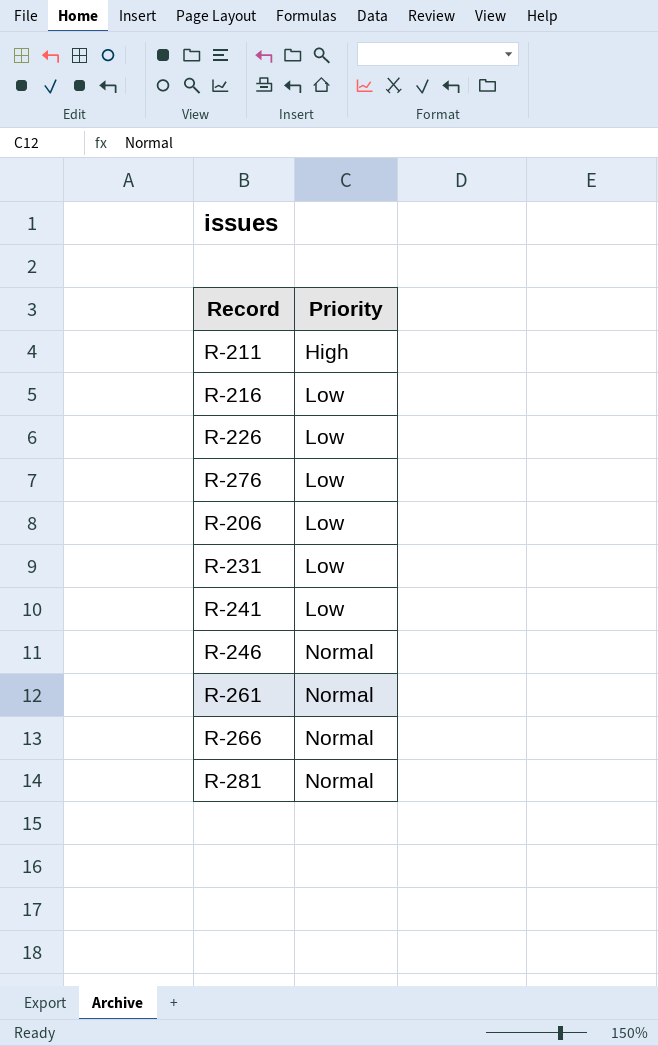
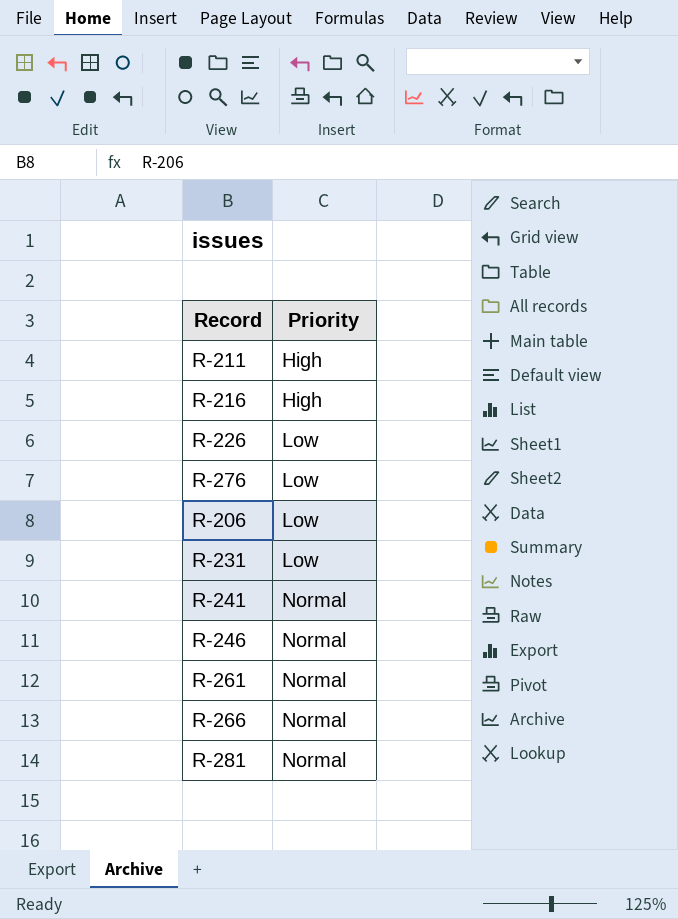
R-216 | Priority: Low -> High
R-241 | Priority: Low -> Normal

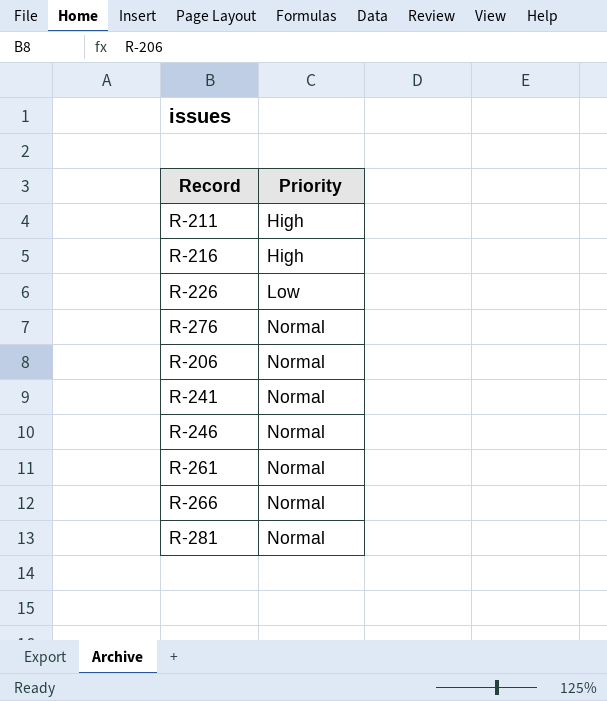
row R-231: Low -> none
R-276 | Priority: Low -> Normal
R-206 | Priority: Low -> Normal

